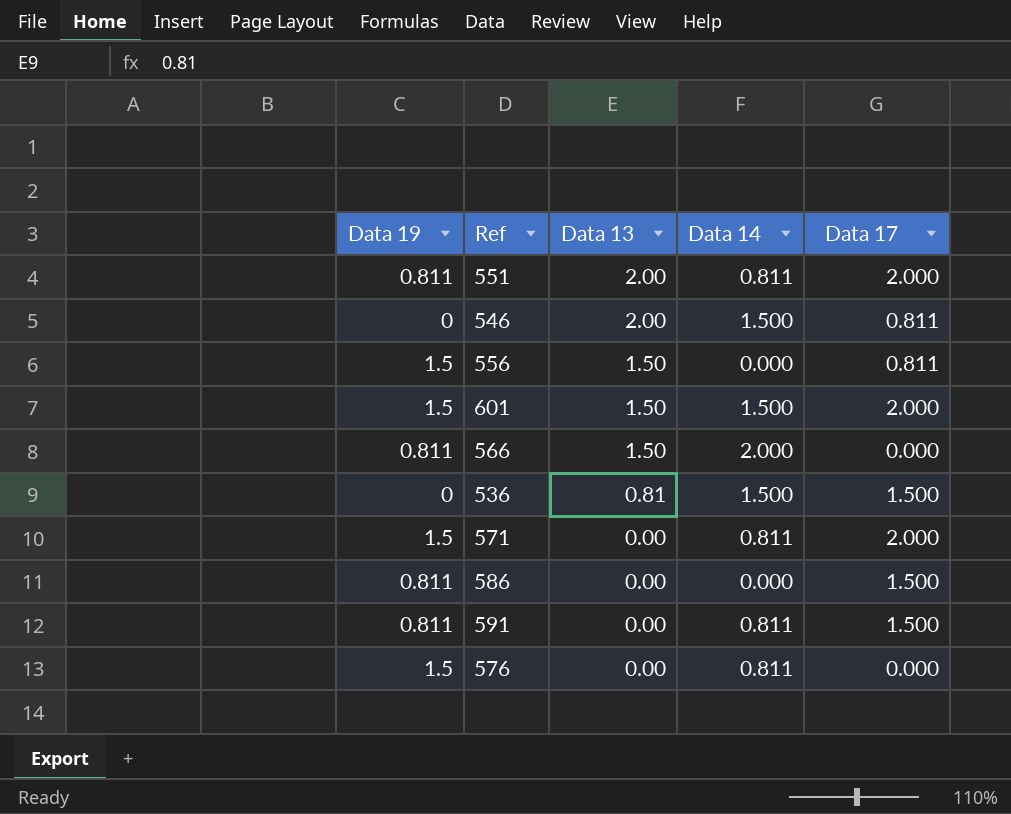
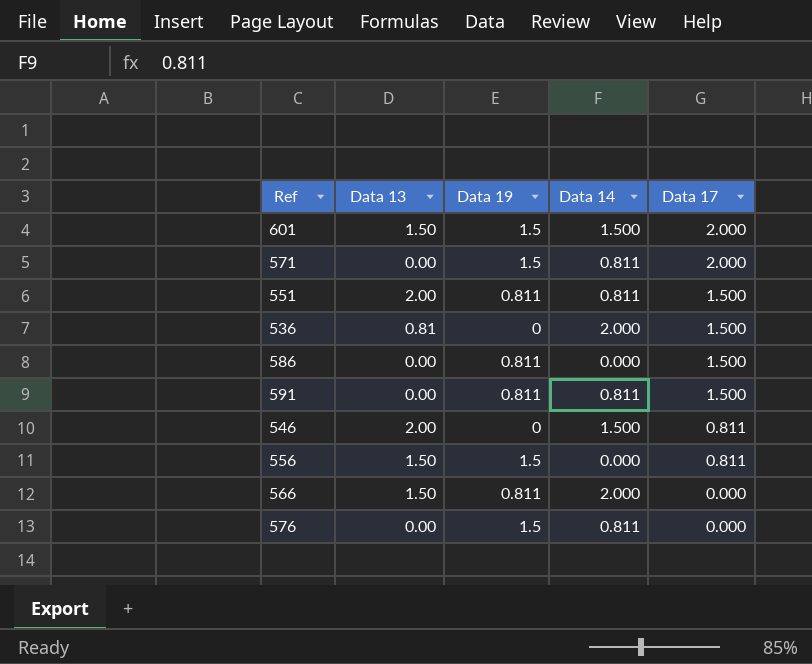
row order: Data 13 descending -> Data 17 descending
column Data 19 | position: 1 -> 3
551 | Data 17: 2.000 -> 1.500
536 | Data 14: 1.500 -> 2.000

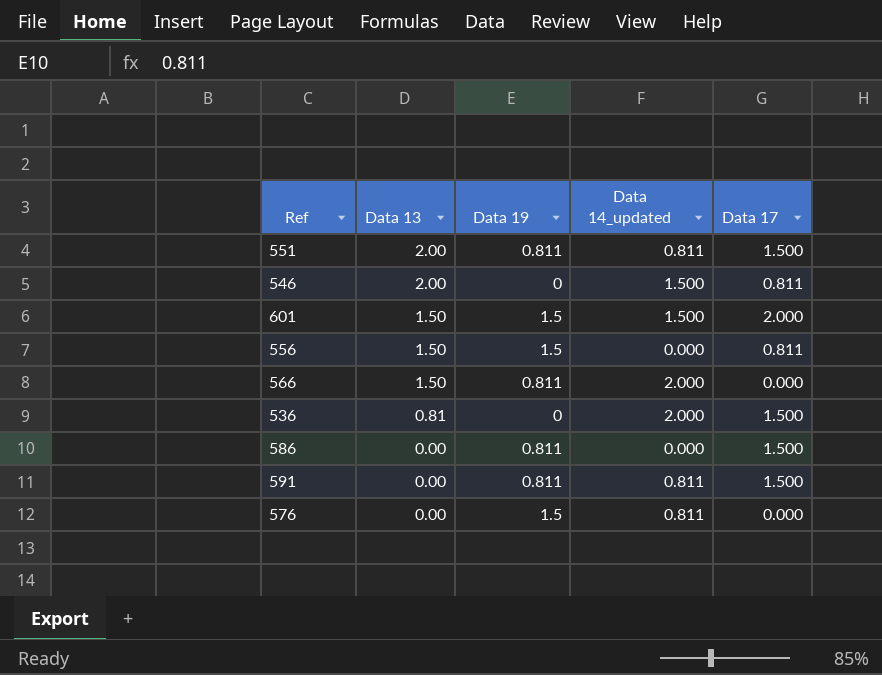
row order: Data 17 descending -> Data 13 descending
column name: Data 14 -> Data 14_updated
row 571: 0.00 | 1.5 | 0.811 | 2.000 -> none

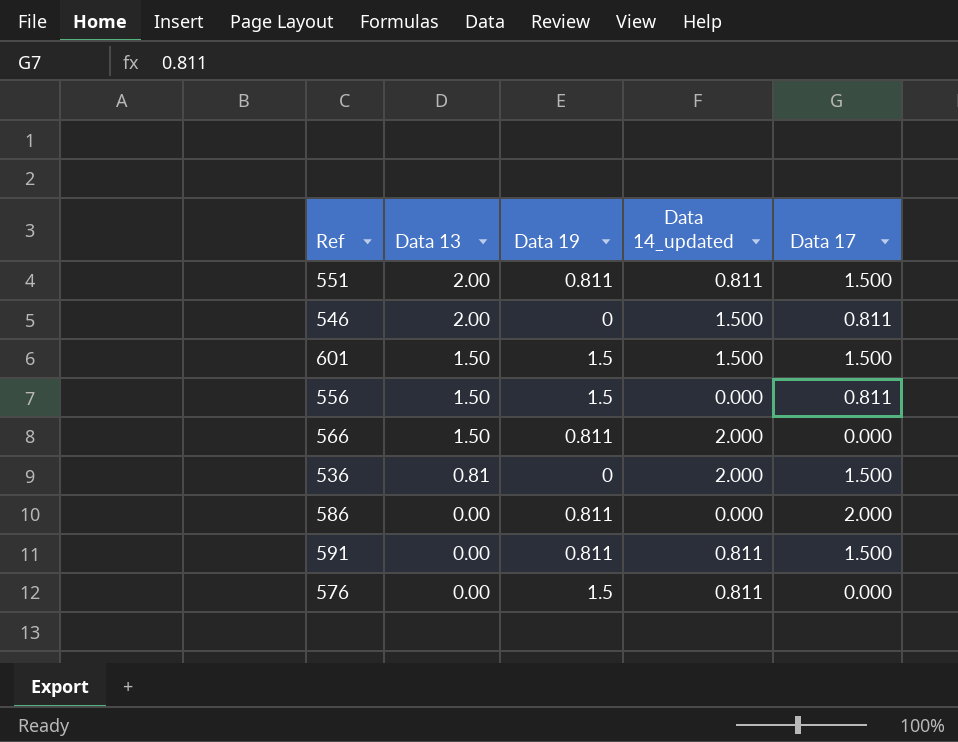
601 | Data 17: 2.000 -> 1.500
586 | Data 17: 1.500 -> 2.000

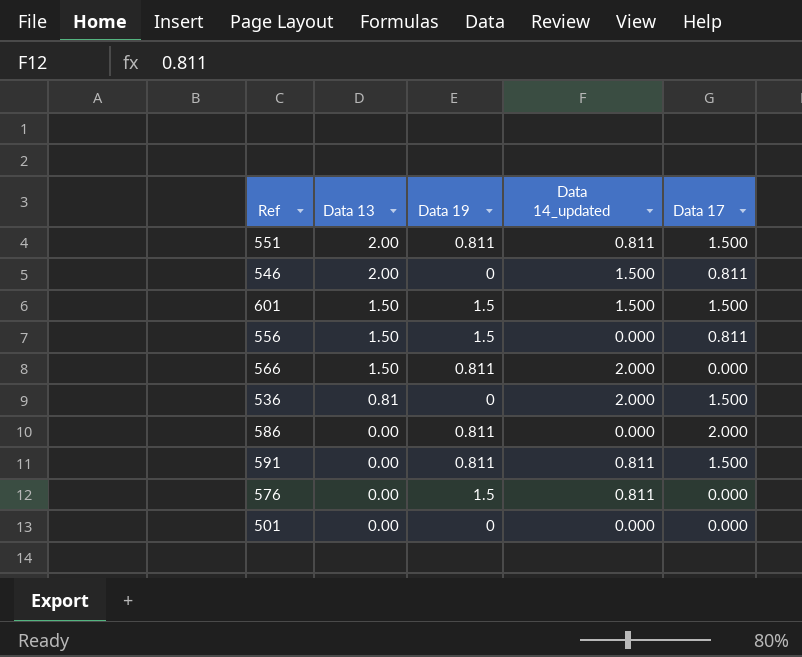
row 501: none -> 0.00 | 0 | 0.000 | 0.000

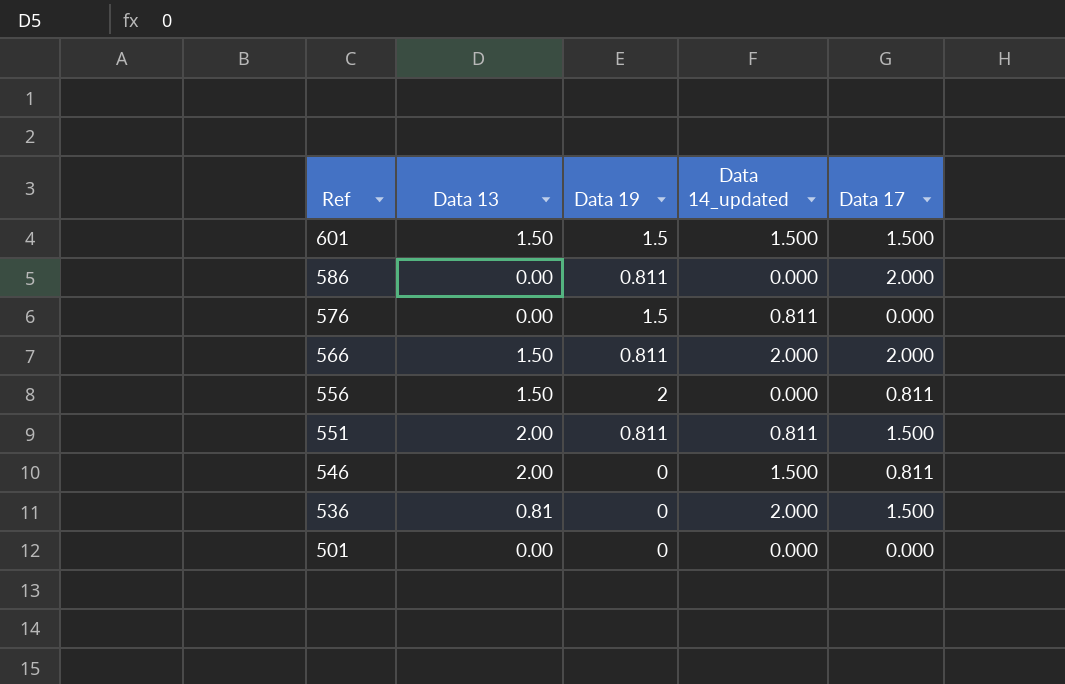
row order: Data 13 descending -> Ref descending
row 591: 0.00 | 0.811 | 0.811 | 1.500 -> none
566 | Data 17: 0.000 -> 2.000
556 | Data 19: 1.5 -> 2

